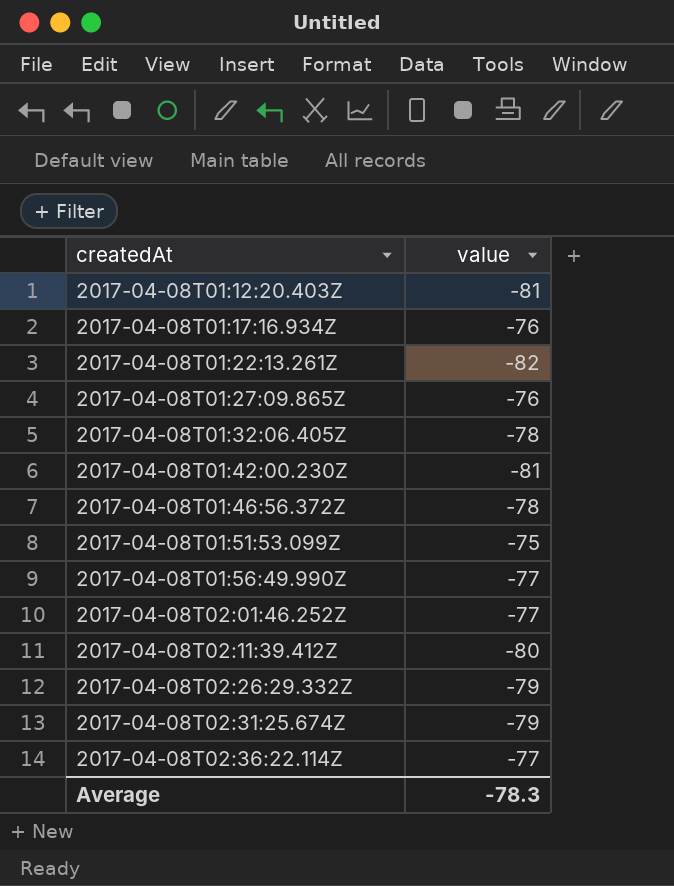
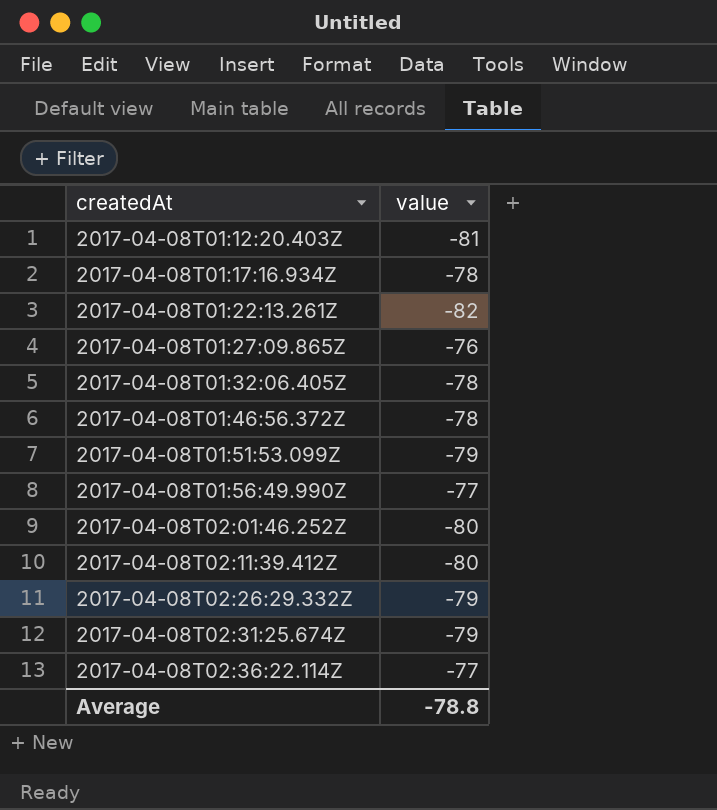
row 2017-04-08T01:42:00.230Z: -81 -> none
2017-04-08T01:17:16.934Z | value: -76 -> -78
2017-04-08T01:51:53.099Z | value: -75 -> -79
2017-04-08T02:01:46.252Z | value: -77 -> -80
Average | value: -78.3 -> -78.8

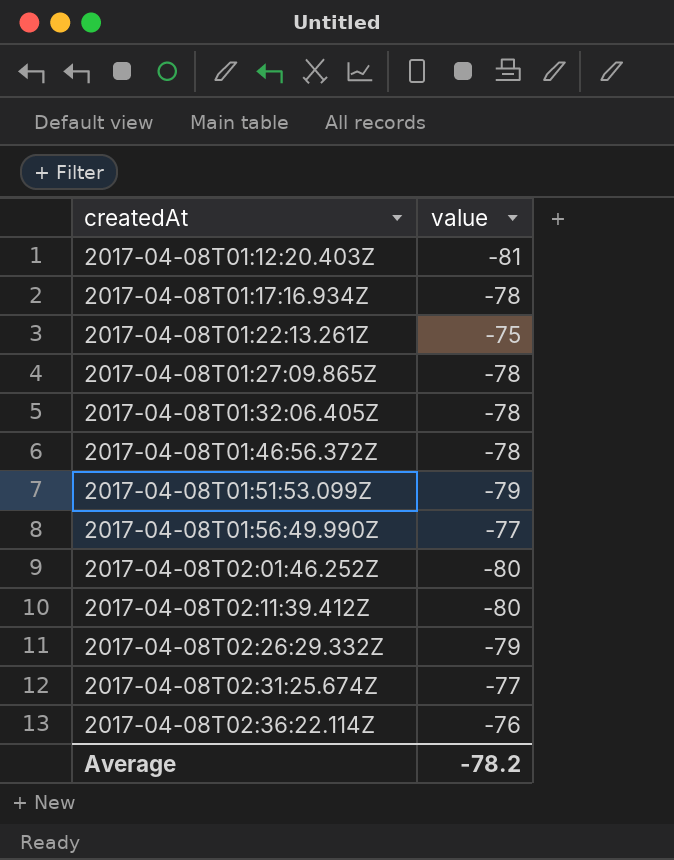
2017-04-08T01:22:13.261Z | value: -82 -> -75
2017-04-08T01:27:09.865Z | value: -76 -> -78
2017-04-08T02:31:25.674Z | value: -79 -> -77
2017-04-08T02:36:22.114Z | value: -77 -> -76
Average | value: -78.8 -> -78.2

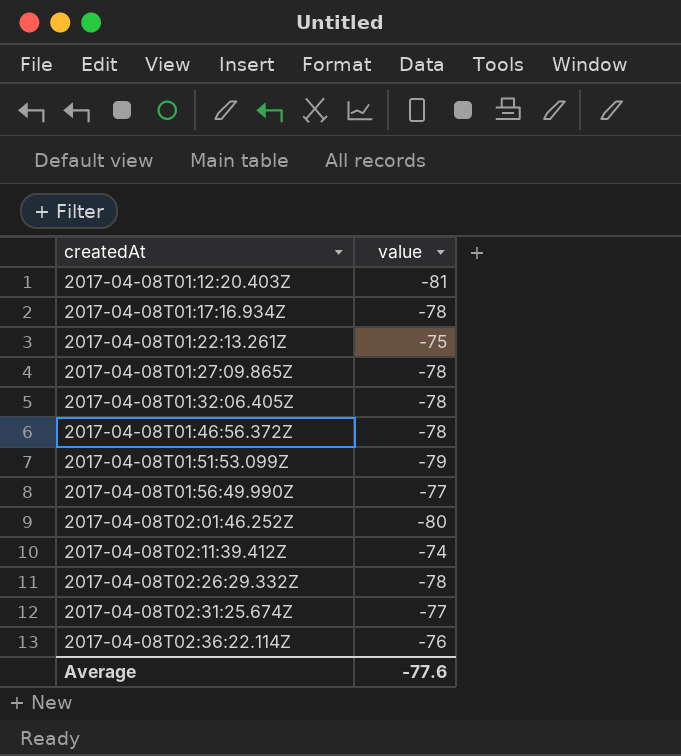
2017-04-08T02:11:39.412Z | value: -80 -> -74
2017-04-08T02:26:29.332Z | value: -79 -> -78
Average | value: -78.2 -> -77.6

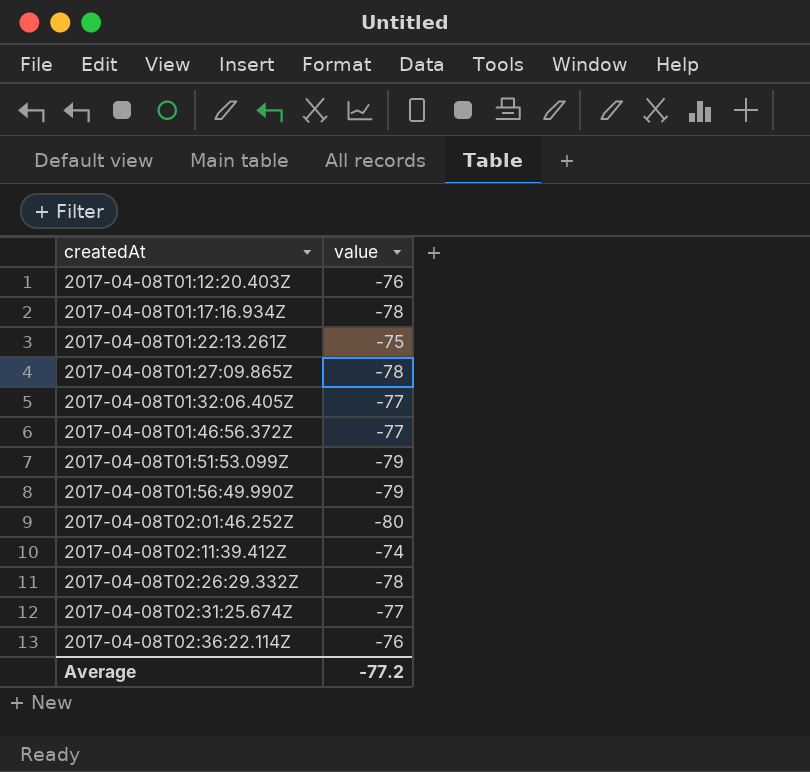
2017-04-08T01:12:20.403Z | value: -81 -> -76
2017-04-08T01:32:06.405Z | value: -78 -> -77
2017-04-08T01:46:56.372Z | value: -78 -> -77
2017-04-08T01:56:49.990Z | value: -77 -> -79
Average | value: -77.6 -> -77.2

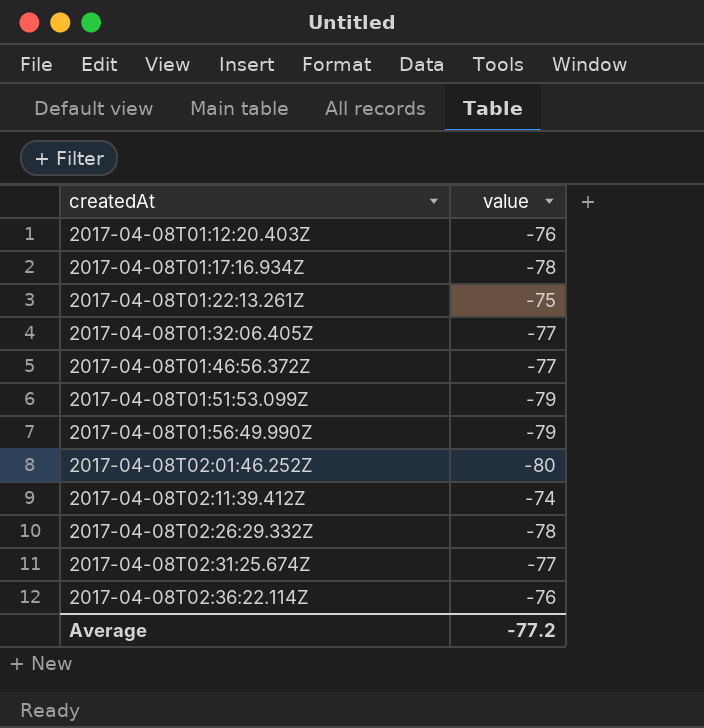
row 2017-04-08T01:27:09.865Z: -78 -> none

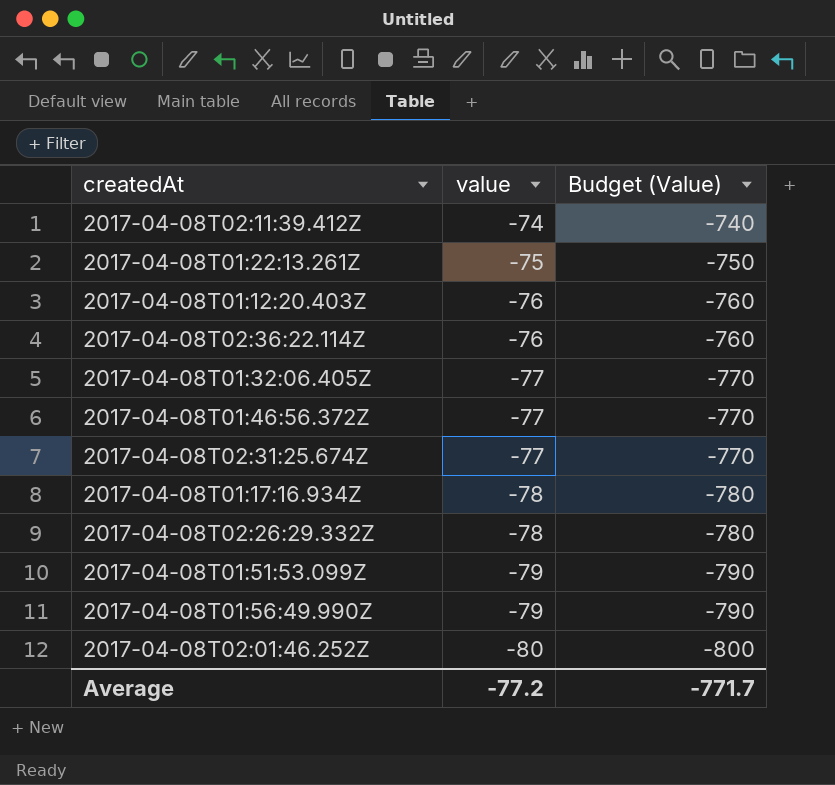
row order: createdAt ascending -> value descending
column Budget (Value) | formula: none -> [value] * 10

